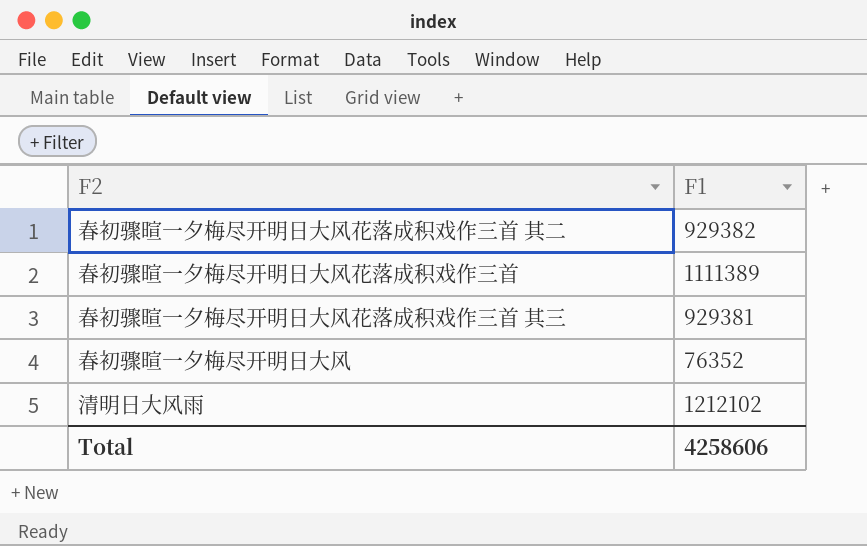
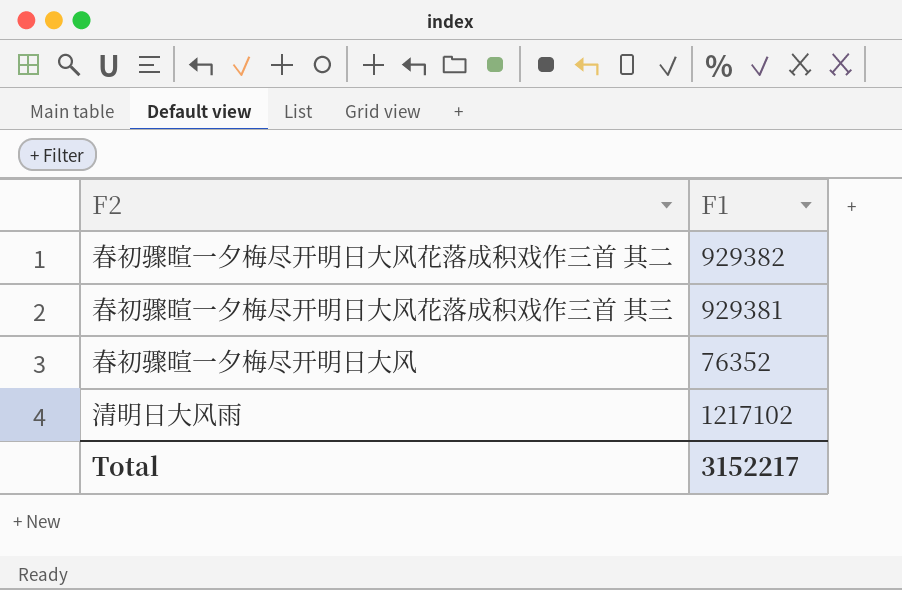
row 春初骤暄一夕梅尽开明日大风花落成积戏作三首: 1111389 -> none
清明日大风雨 | F1: 1212102 -> 1217102
Total | F1: 4258606 -> 3152217

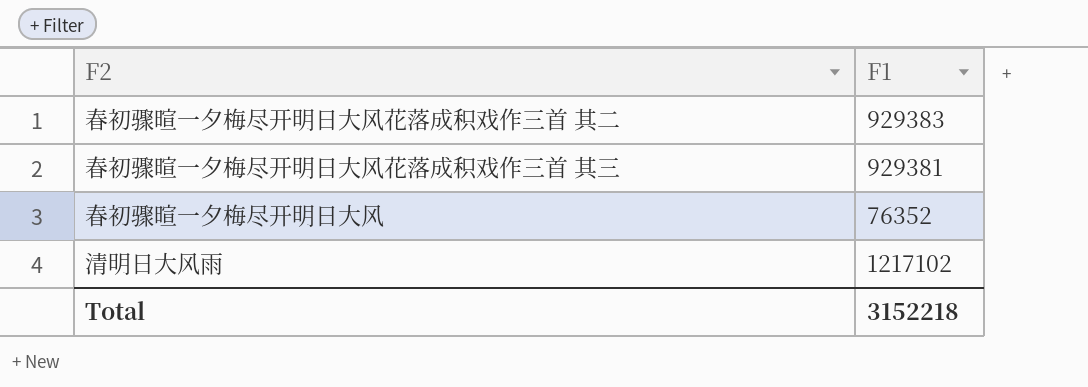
春初骤暄一夕梅尽开明日大风花落成积戏作三首 其二 | F1: 929382 -> 929383
Total | F1: 3152217 -> 3152218

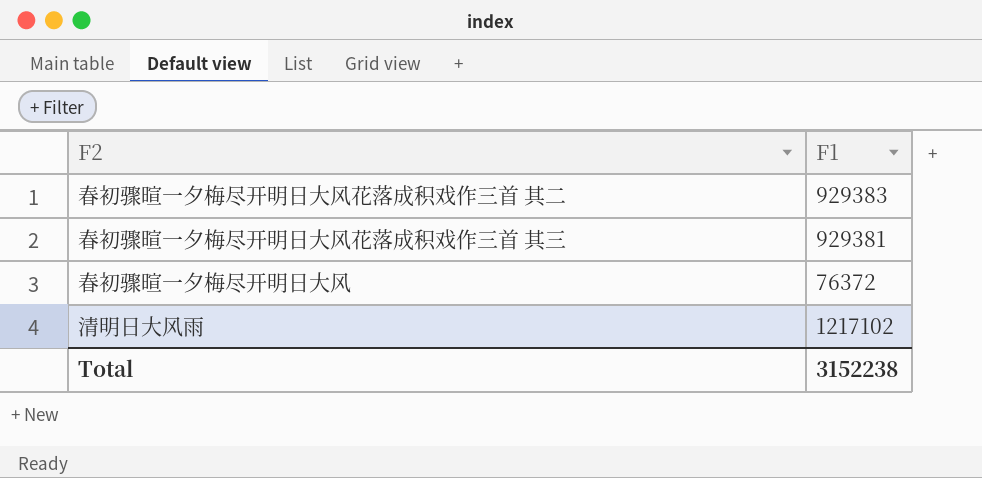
春初骤暄一夕梅尽开明日大风 | F1: 76352 -> 76372
Total | F1: 3152218 -> 3152238

